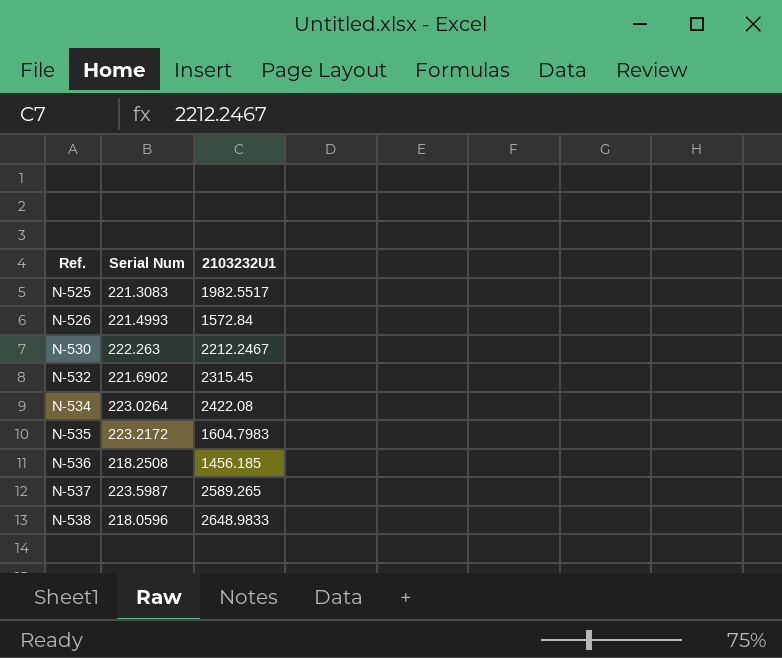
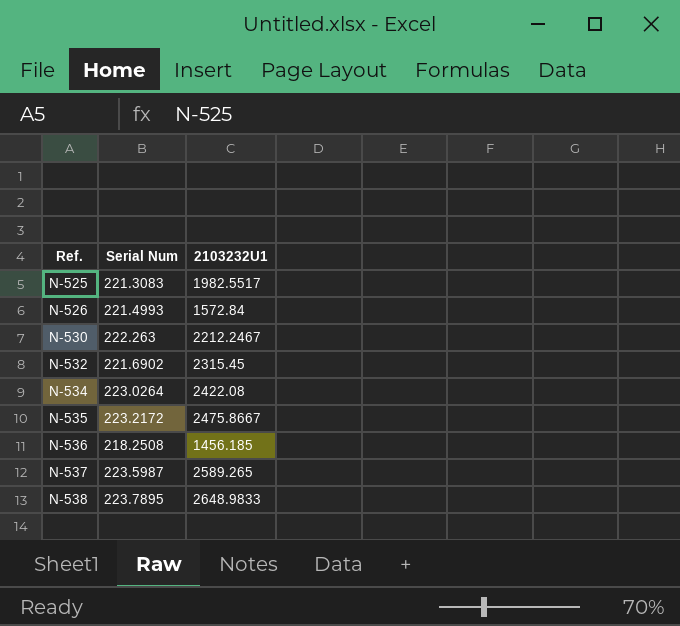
N-535 | 2103232U1: 1604.7983 -> 2475.8667
N-538 | Serial Num: 218.0596 -> 223.7895

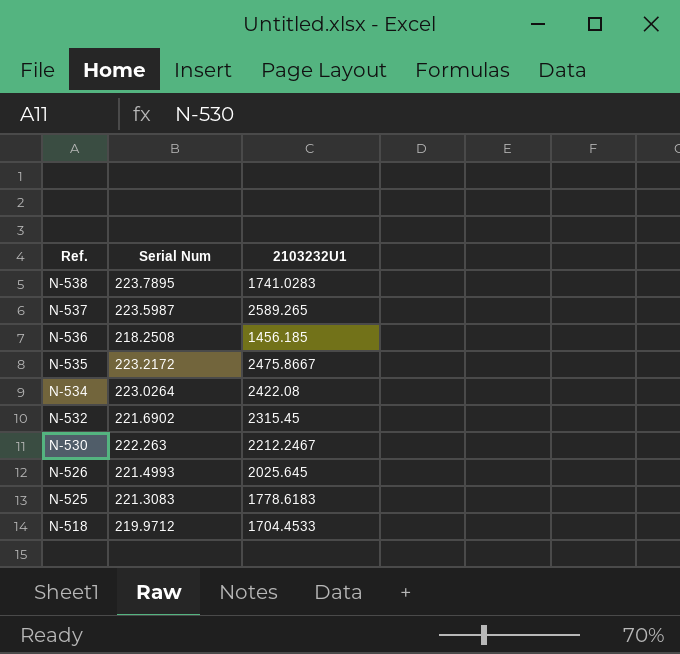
row order: Ref. ascending -> Ref. descending
N-538 | 2103232U1: 2648.9833 -> 1741.0283
N-526 | 2103232U1: 1572.84 -> 2025.645
N-525 | 2103232U1: 1982.5517 -> 1778.6183
row N-518: none -> 219.9712 | 1704.4533

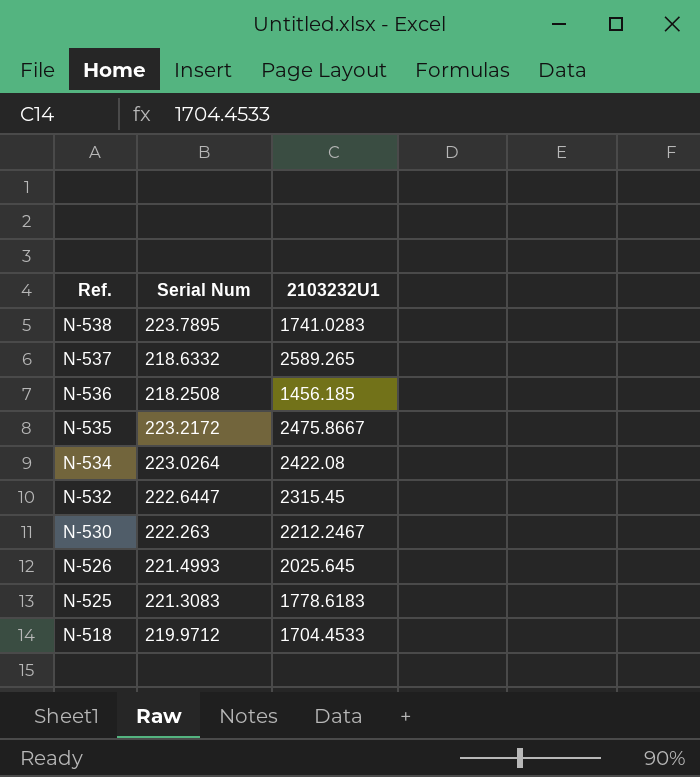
N-537 | Serial Num: 223.5987 -> 218.6332
N-532 | Serial Num: 221.6902 -> 222.6447

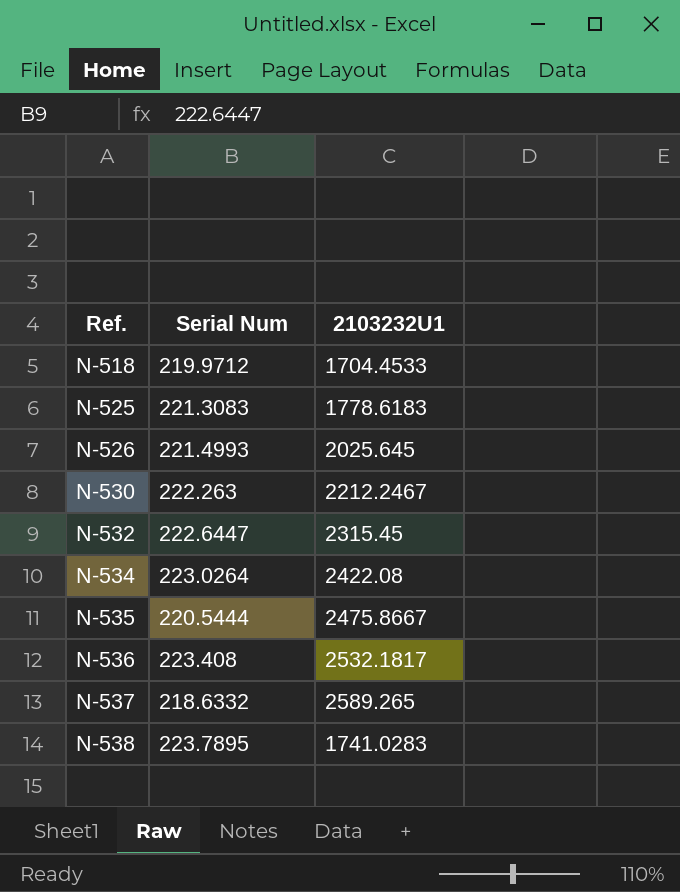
row order: Ref. descending -> Ref. ascending
N-535 | Serial Num: 223.2172 -> 220.5444
N-536 | Serial Num: 218.2508 -> 223.408
N-536 | 2103232U1: 1456.185 -> 2532.1817

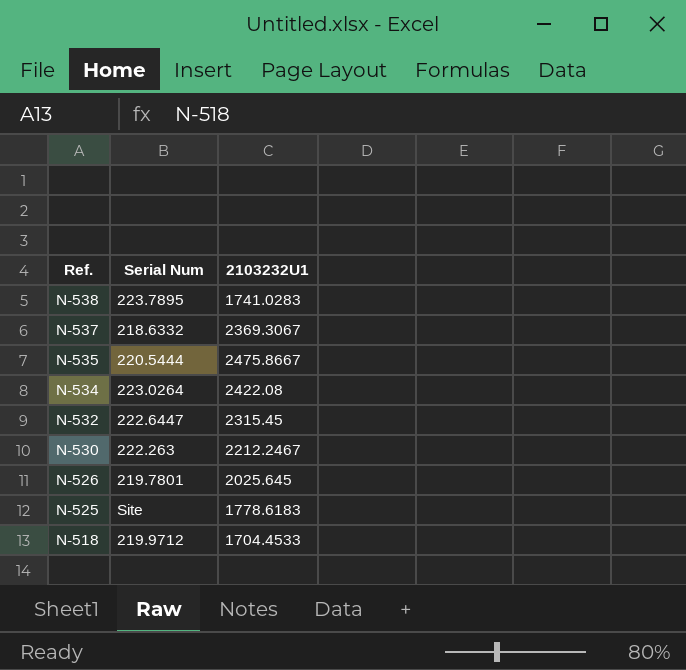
row order: Ref. ascending -> Ref. descending
row N-536: 223.408 | 2532.1817 -> none
N-537 | 2103232U1: 2589.265 -> 2369.3067
N-526 | Serial Num: 221.4993 -> 219.7801
N-525 | Serial Num: 221.3083 -> Site

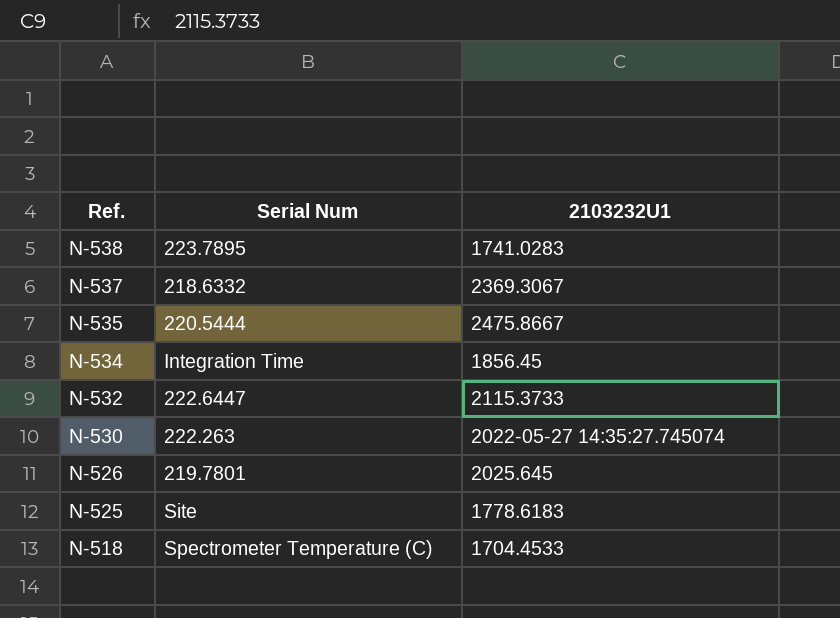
N-534 | Serial Num: 223.0264 -> Integration Time
N-534 | 2103232U1: 2422.08 -> 1856.45
N-532 | 2103232U1: 2315.45 -> 2115.3733
N-530 | 2103232U1: 2212.2467 -> 2022-05-27 14:35:27.745074
N-518 | Serial Num: 219.9712 -> Spectrometer Temperature (C)

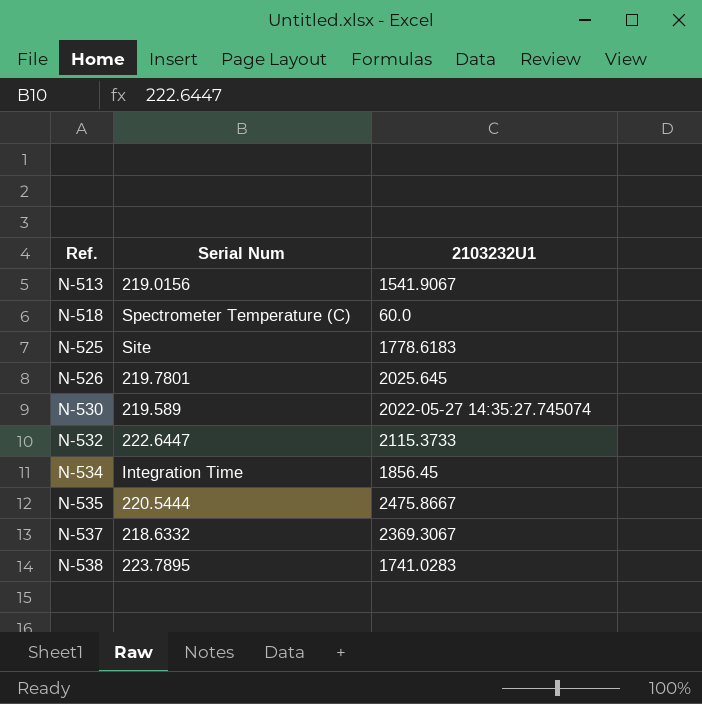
row order: Ref. descending -> Ref. ascending
row N-513: none -> 219.0156 | 1541.9067
N-518 | 2103232U1: 1704.4533 -> 60.0
N-530 | Serial Num: 222.263 -> 219.589

